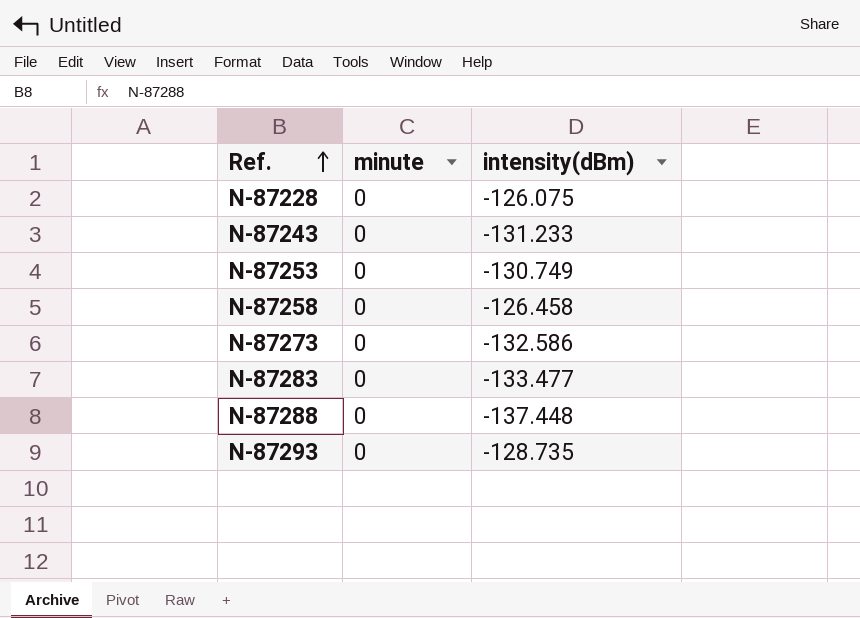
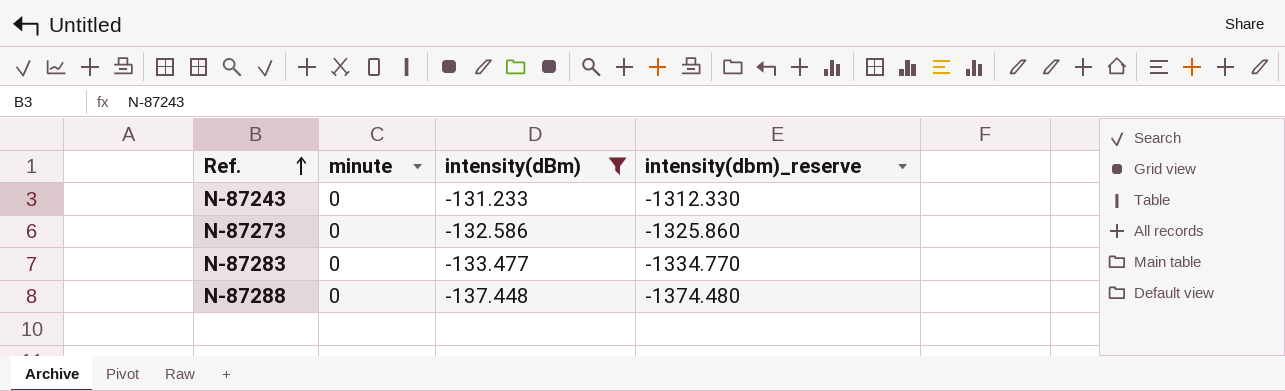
filter: none -> intensity(dBm) <= -131.233
column intensity(dbm)_reserve | formula: none -> [intensity(dBm)] * 10

